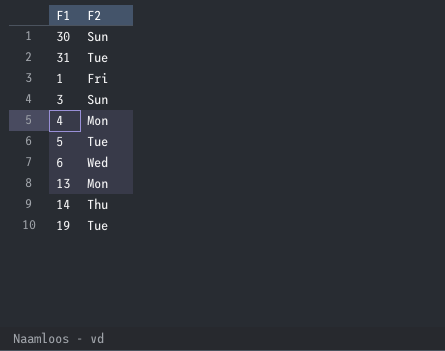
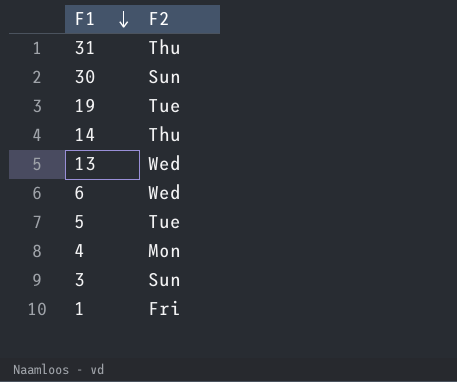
row order: none -> F1 descending
31 | F2: Tue -> Thu
13 | F2: Mon -> Wed

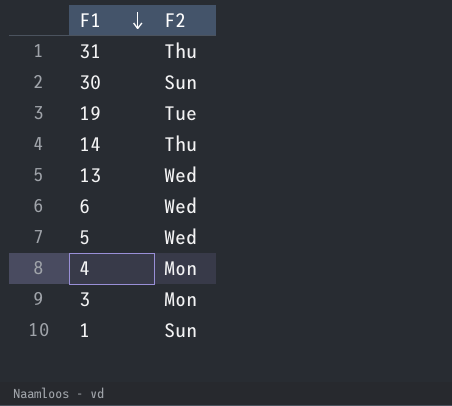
5 | F2: Tue -> Wed
3 | F2: Sun -> Mon
1 | F2: Fri -> Sun

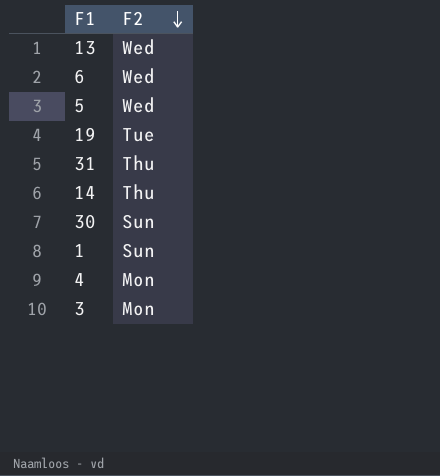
row order: F1 descending -> F2 descending

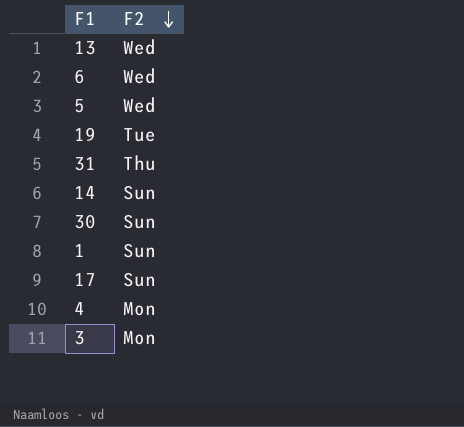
14 | F2: Thu -> Sun
row 17: none -> Sun

